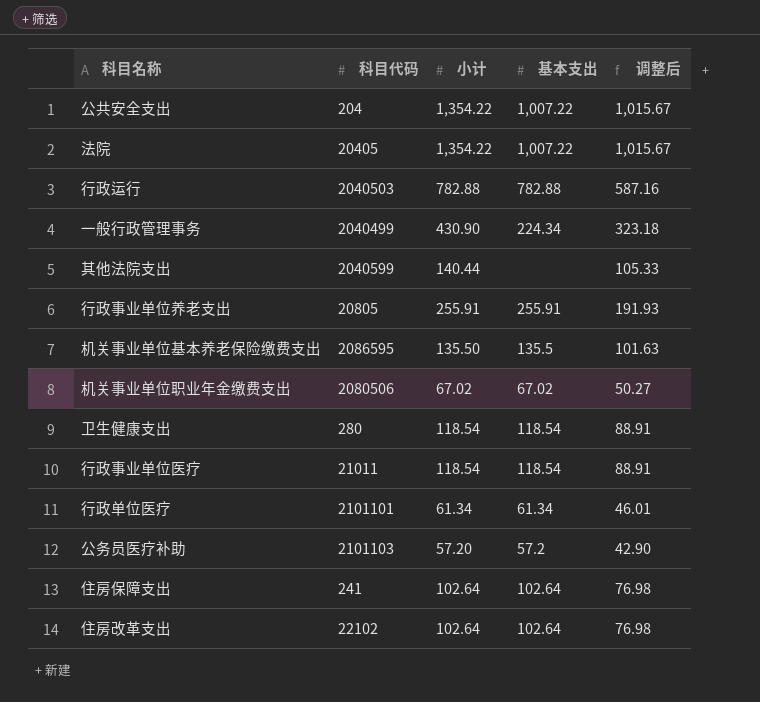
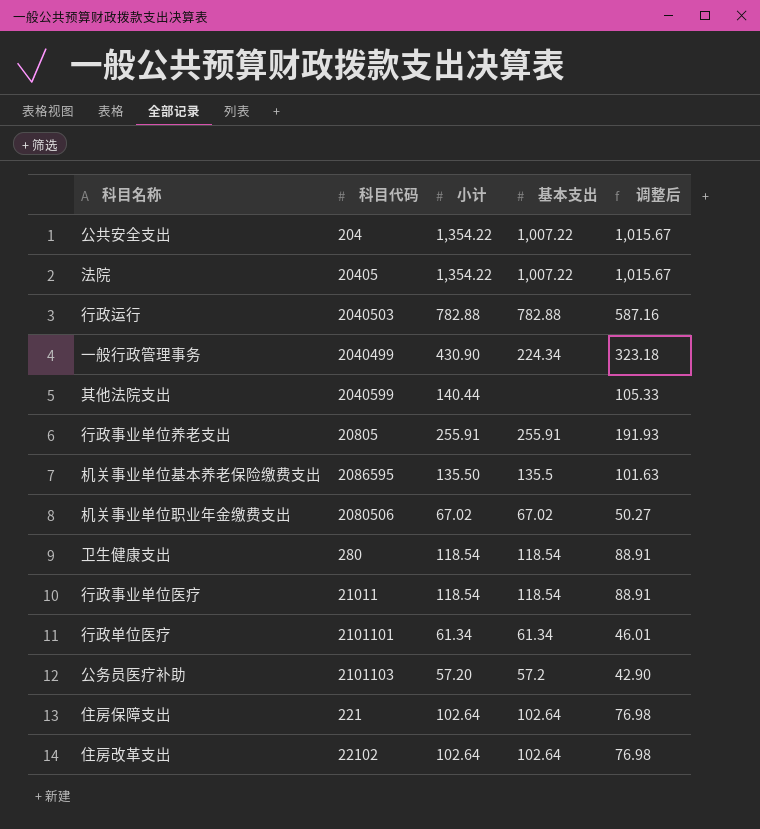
住房保障支出 | 科目代码: 241 -> 221

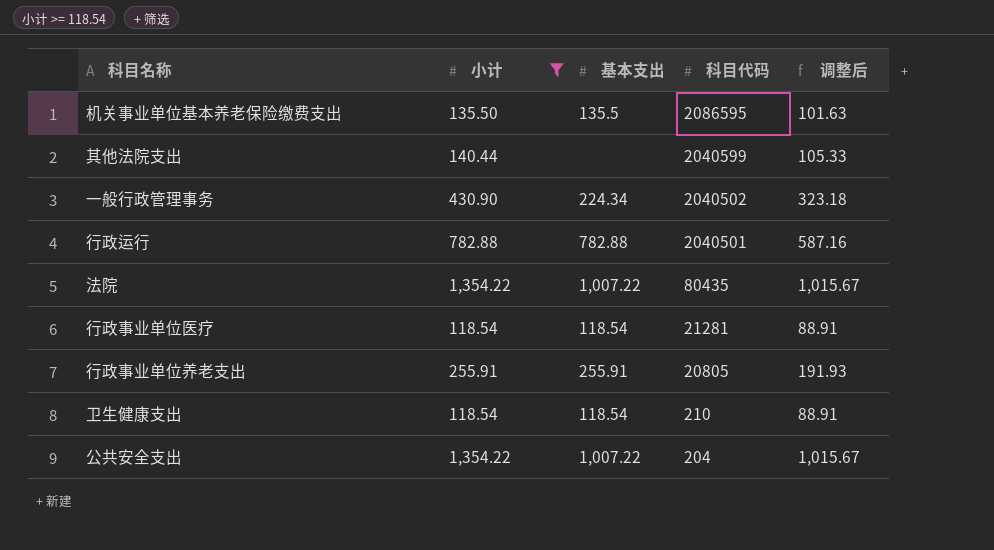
filter: none -> 小计 >= 118.54
row order: none -> 科目代码 descending
column 科目代码 | position: 2 -> 4
一般行政管理事务 | 科目代码: 2040499 -> 2040502
行政运行 | 科目代码: 2040503 -> 2040501
法院 | 科目代码: 20405 -> 80435
行政事业单位医疗 | 科目代码: 21011 -> 21281
卫生健康支出 | 科目代码: 280 -> 210

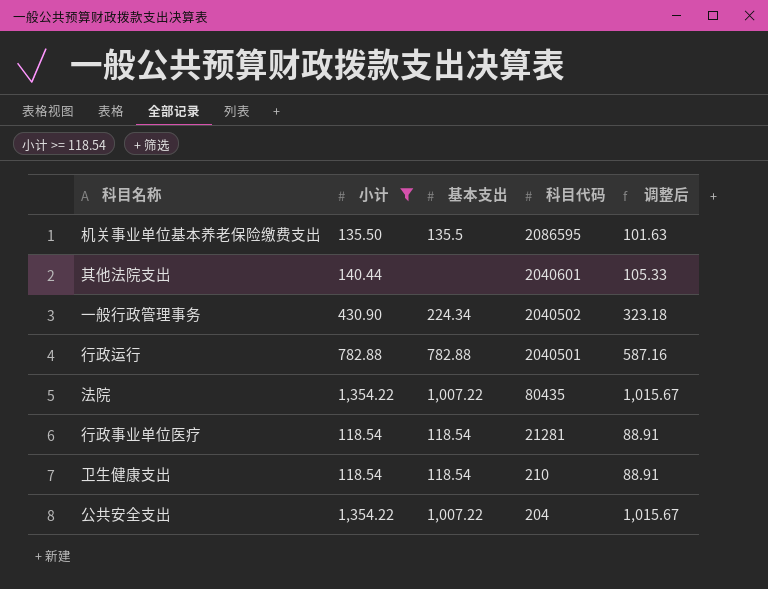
row 行政事业单位养老支出: 255.91 | 255.91 | 20805 | 191.93 -> none
其他法院支出 | 科目代码: 2040599 -> 2040601

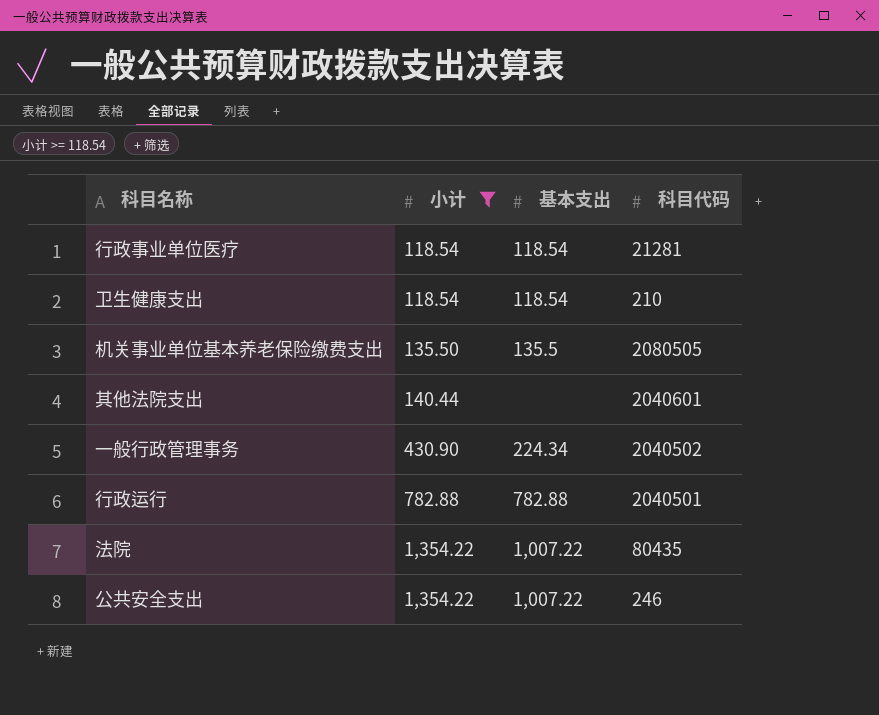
row order: 科目代码 descending -> 小计 ascending
column 调整后 | formula: [小计] * 0.75 -> none
机关事业单位基本养老保险缴费支出 | 科目代码: 2086595 -> 2080505
公共安全支出 | 科目代码: 204 -> 246

